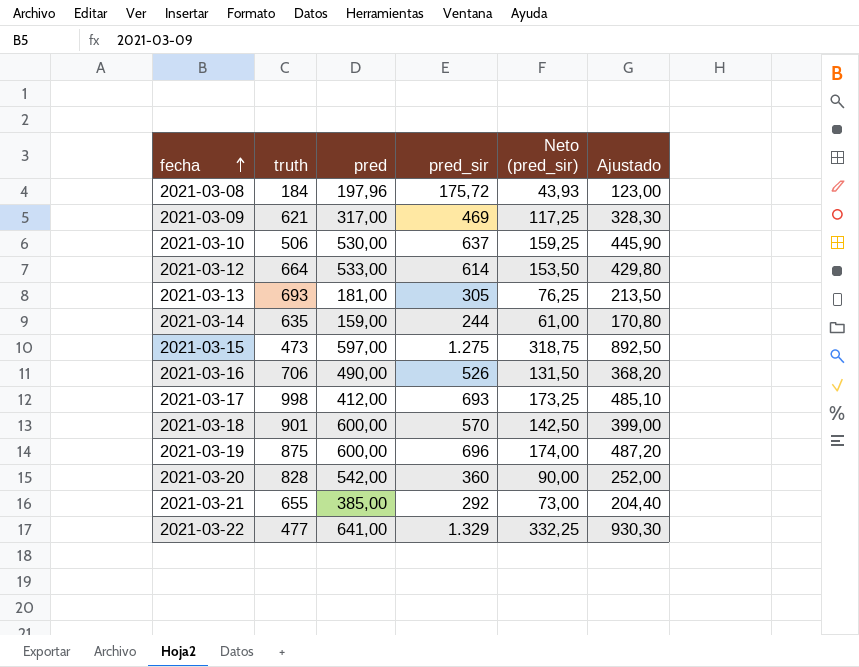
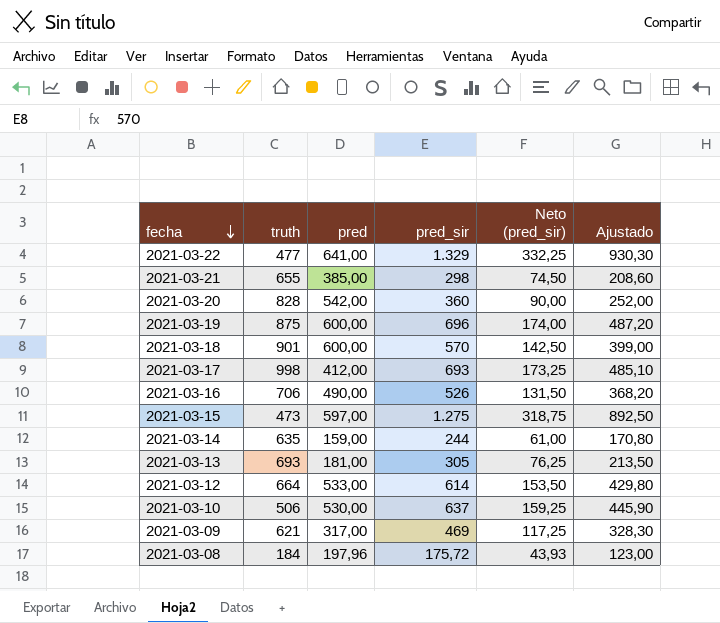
row order: fecha ascending -> fecha descending
2021-03-21 | pred_sir: 292 -> 298
2021-03-21 | Neto (pred_sir): 73,00 -> 74,50
2021-03-21 | Ajustado: 204,40 -> 208,60

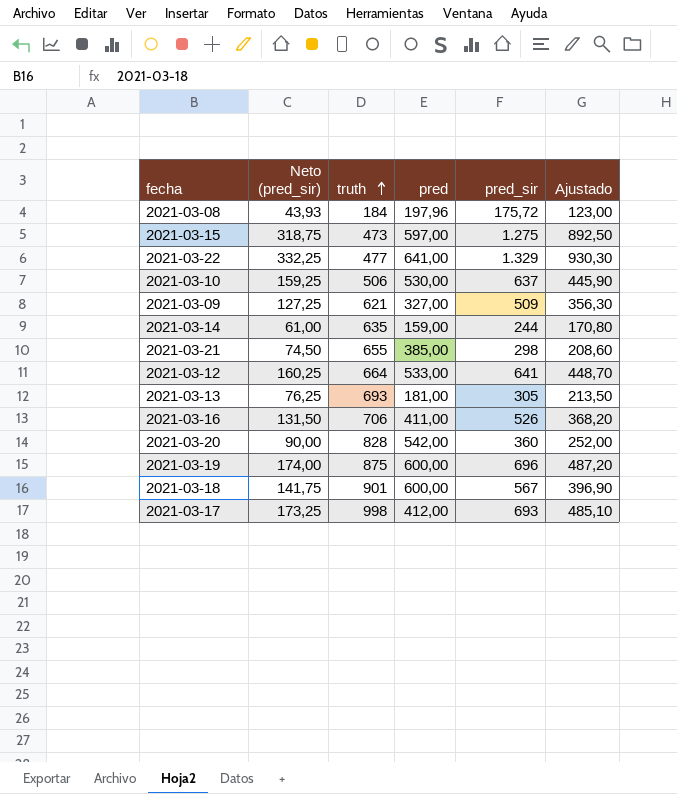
row order: fecha descending -> truth ascending
column Neto (pred_sir) | position: 5 -> 2
2021-03-09 | Neto (pred_sir): 117,25 -> 127,25
2021-03-09 | pred: 317,00 -> 327,00
2021-03-09 | pred_sir: 469 -> 509
2021-03-09 | Ajustado: 328,30 -> 356,30
2021-03-12 | Neto (pred_sir): 153,50 -> 160,25
2021-03-12 | pred_sir: 614 -> 641
2021-03-12 | Ajustado: 429,80 -> 448,70
2021-03-16 | pred: 490,00 -> 411,00
2021-03-18 | Neto (pred_sir): 142,50 -> 141,75
2021-03-18 | pred_sir: 570 -> 567
2021-03-18 | Ajustado: 399,00 -> 396,90

